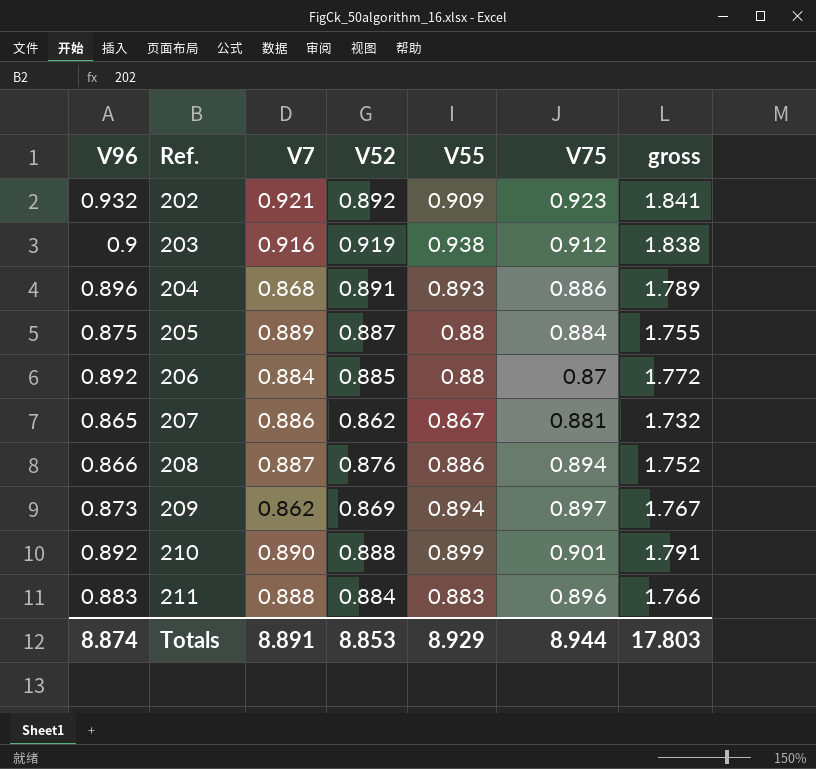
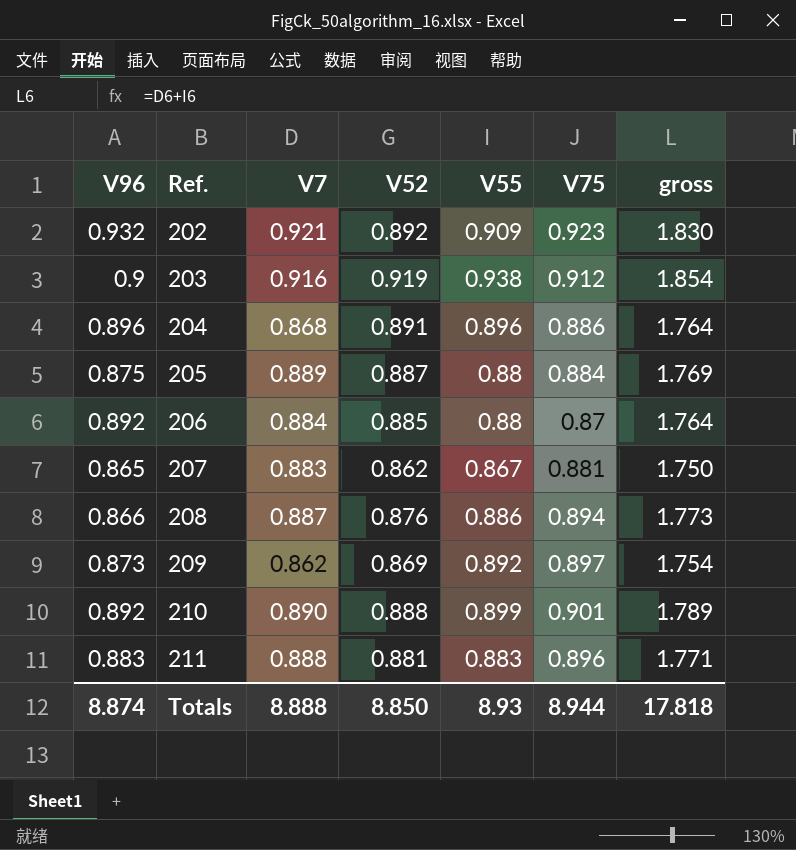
column gross | formula: [V96] + [V55] -> [V7] + [V55]
204 | V55: 0.893 -> 0.896
207 | V7: 0.886 -> 0.883
209 | V55: 0.894 -> 0.892
211 | V52: 0.884 -> 0.881
Totals | V7: 8.891 -> 8.888
Totals | V52: 8.853 -> 8.850
Totals | V55: 8.929 -> 8.93
Totals | gross: 17.803 -> 17.818

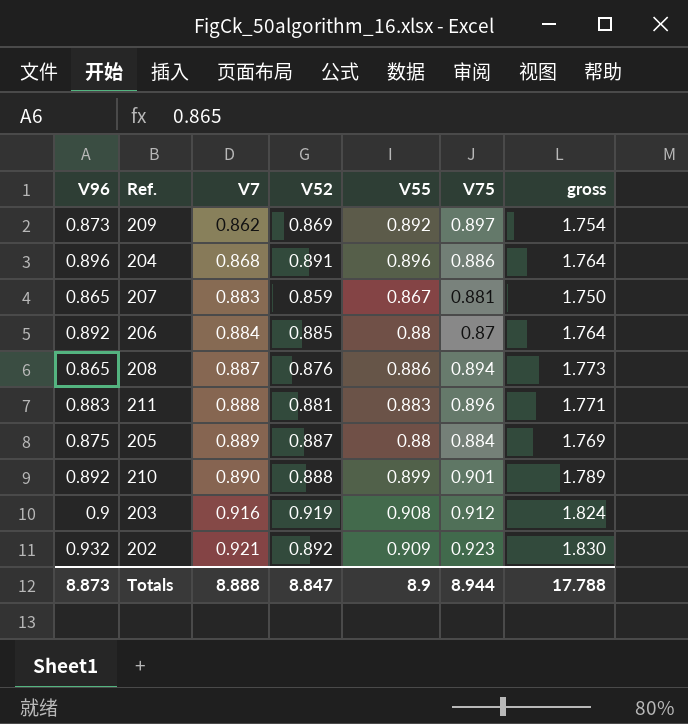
row order: Ref. ascending -> V7 ascending
207 | V52: 0.862 -> 0.859
208 | V96: 0.866 -> 0.865
203 | V55: 0.938 -> 0.908
203 | gross: 1.854 -> 1.824
Totals | V96: 8.874 -> 8.873
Totals | V52: 8.850 -> 8.847
Totals | V55: 8.93 -> 8.9
Totals | gross: 17.818 -> 17.788

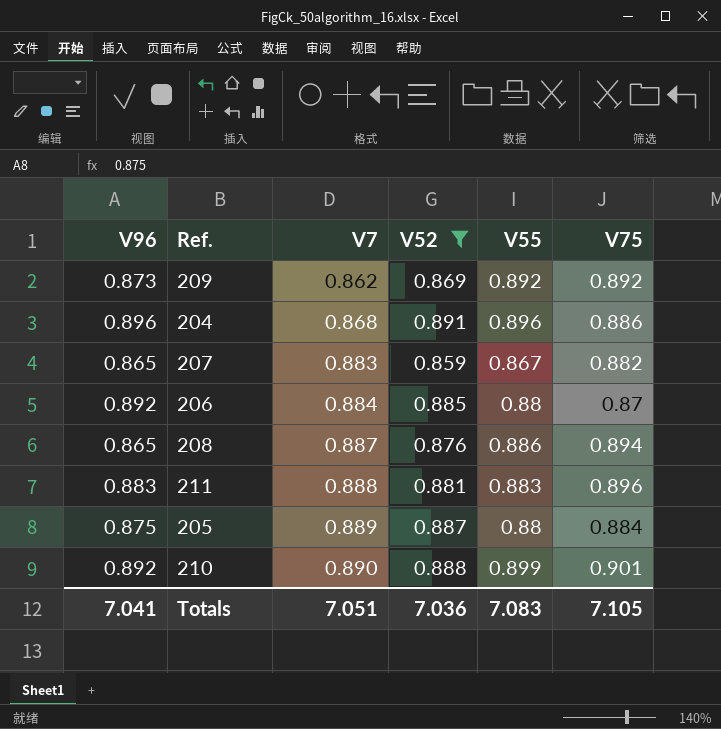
filter: none -> V52 <= 0.891
column gross | formula: [V7] + [V55] -> none
209 | V75: 0.897 -> 0.892
207 | V75: 0.881 -> 0.882
Totals | V96: 8.873 -> 7.041
Totals | V7: 8.888 -> 7.051
Totals | V52: 8.847 -> 7.036
Totals | V55: 8.9 -> 7.083
Totals | V75: 8.944 -> 7.105

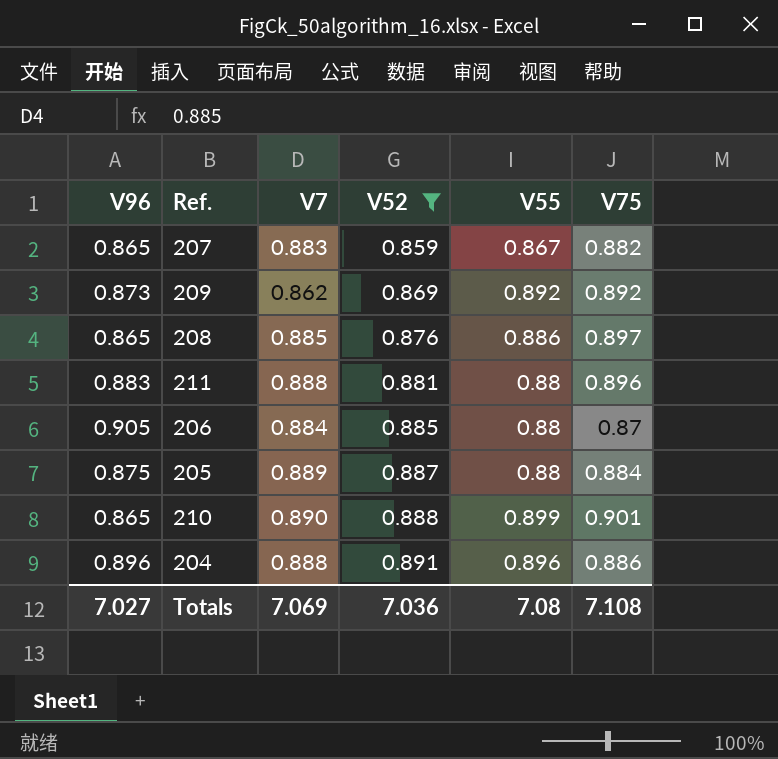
row order: V7 ascending -> V52 ascending
208 | V7: 0.887 -> 0.885
208 | V75: 0.894 -> 0.897
211 | V55: 0.883 -> 0.88
206 | V96: 0.892 -> 0.905
210 | V96: 0.892 -> 0.865
204 | V7: 0.868 -> 0.888
Totals | V96: 7.041 -> 7.027
Totals | V7: 7.051 -> 7.069
Totals | V55: 7.083 -> 7.08
Totals | V75: 7.105 -> 7.108

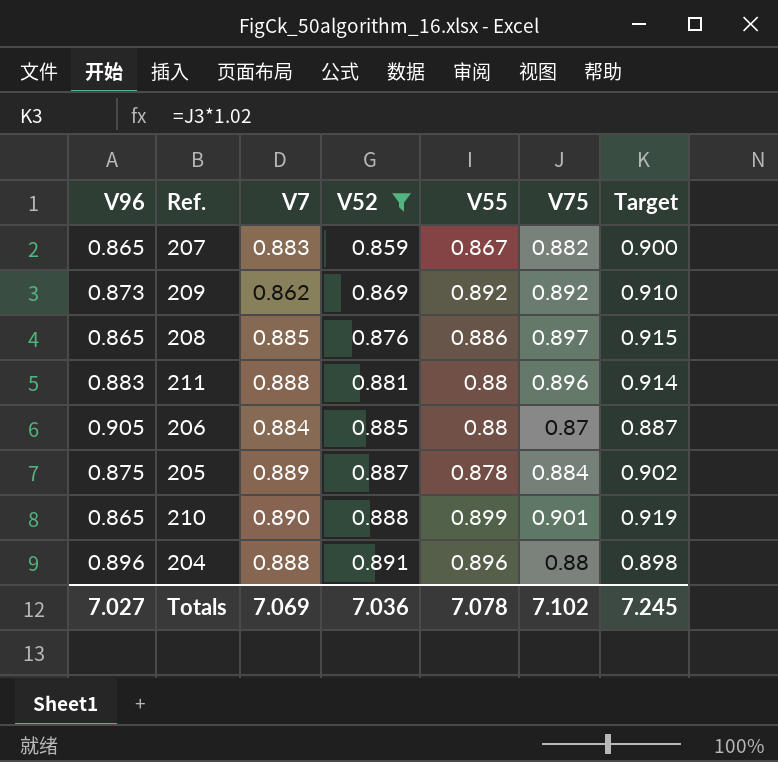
column Target | formula: none -> [V75] * 1.02
205 | V55: 0.88 -> 0.878
204 | V75: 0.886 -> 0.88
Totals | V55: 7.08 -> 7.078
Totals | V75: 7.108 -> 7.102

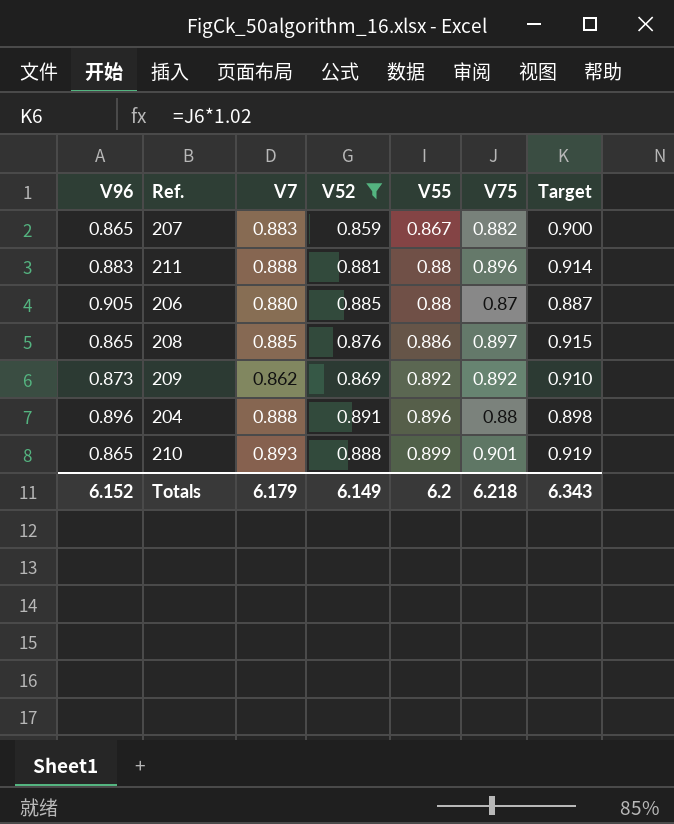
row order: V52 ascending -> V55 ascending
row 205: 0.875 | 0.889 | 0.887 | 0.878 | 0.884 | 0.902 -> none
206 | V7: 0.884 -> 0.880
210 | V7: 0.890 -> 0.893
Totals | V96: 7.027 -> 6.152
Totals | V7: 7.069 -> 6.179
Totals | V52: 7.036 -> 6.149
Totals | V55: 7.078 -> 6.2
Totals | V75: 7.102 -> 6.218
Totals | Target: 7.245 -> 6.343

